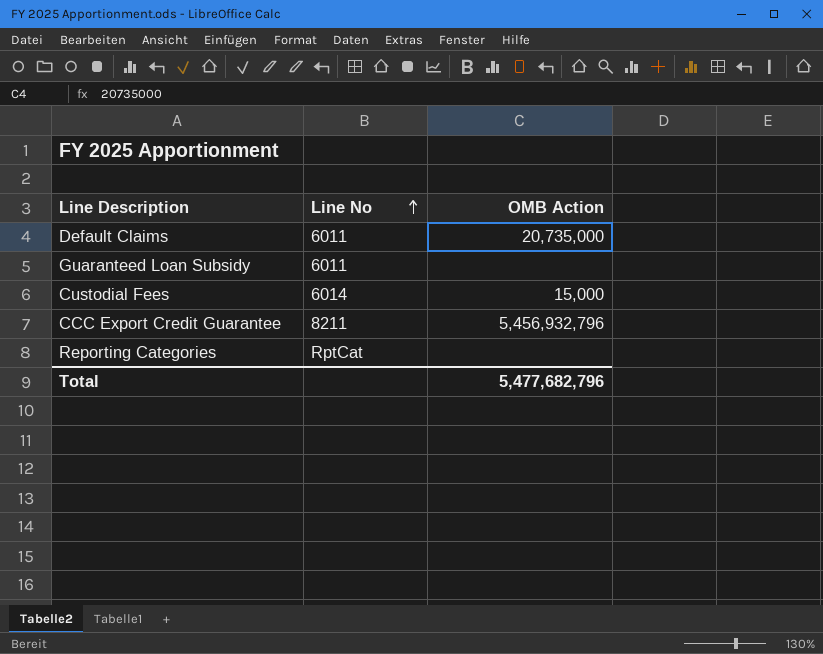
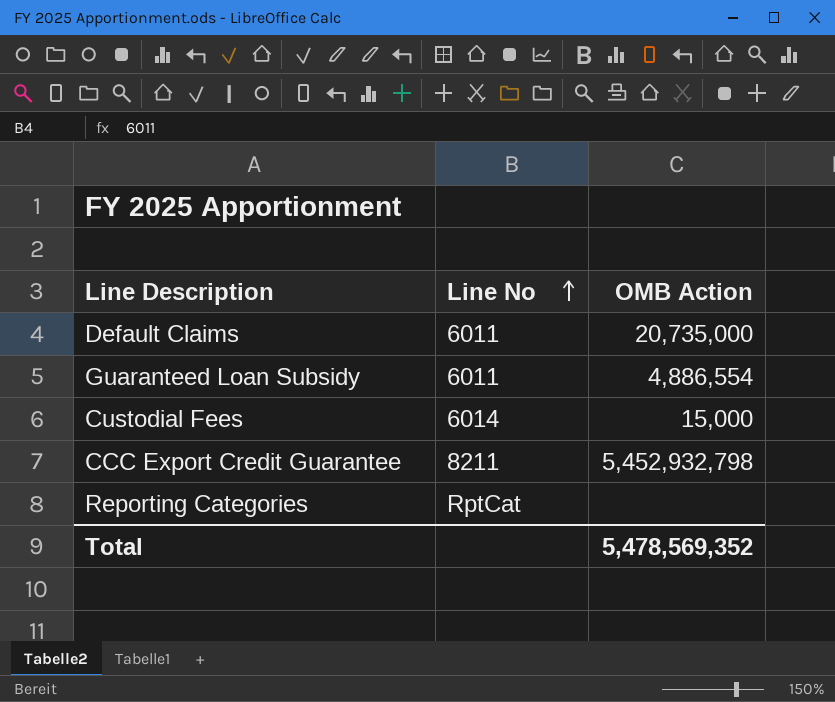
Guaranteed Loan Subsidy | OMB Action: none -> 4,886,554
CCC Export Credit Guarantee | OMB Action: 5,456,932,796 -> 5,452,932,798
Total | OMB Action: 5,477,682,796 -> 5,478,569,352

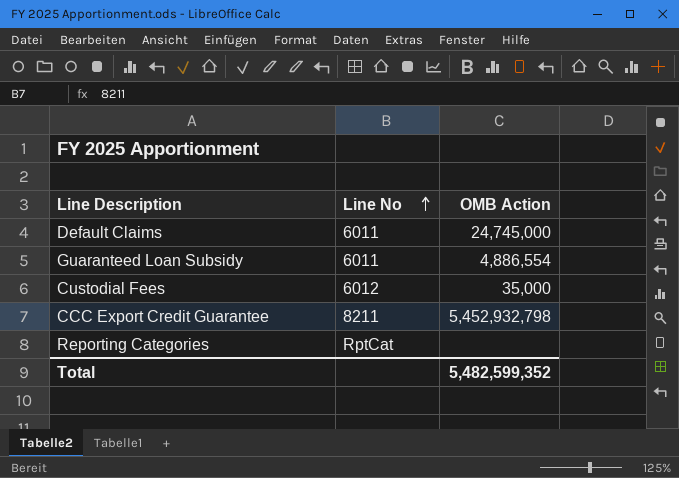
Default Claims | OMB Action: 20,735,000 -> 24,745,000
Custodial Fees | Line No: 6014 -> 6012
Custodial Fees | OMB Action: 15,000 -> 35,000
Total | OMB Action: 5,478,569,352 -> 5,482,599,352

